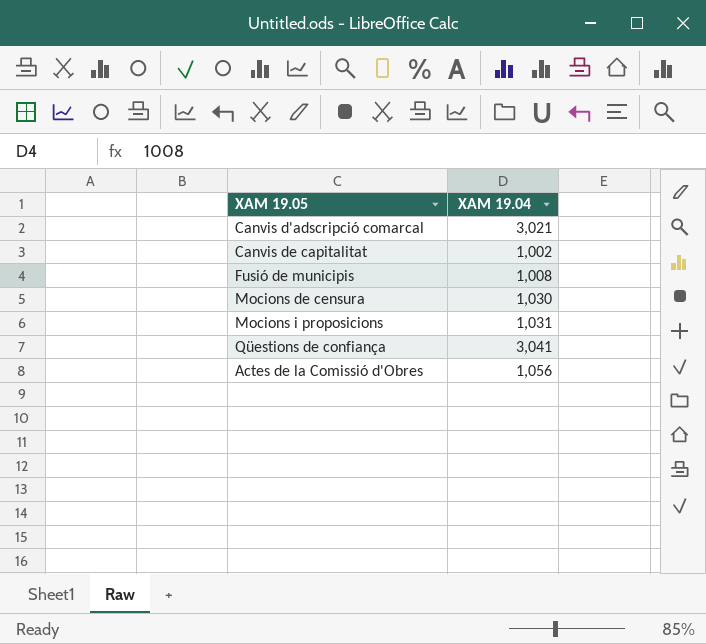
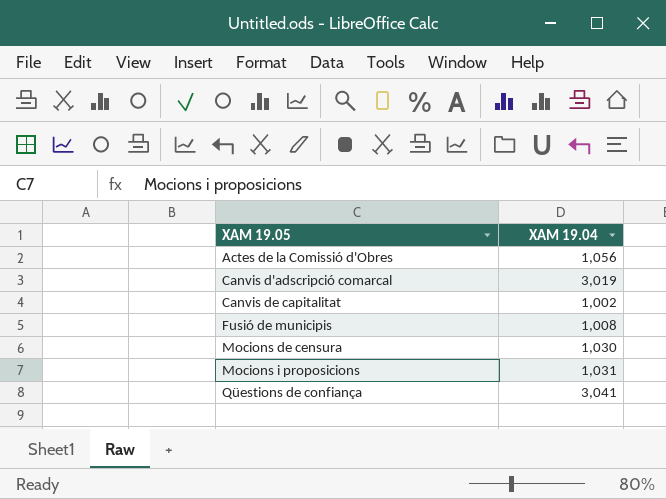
row order: none -> XAM 19.05 ascending
Canvis d'adscripció comarcal | XAM 19.04: 3,021 -> 3,019

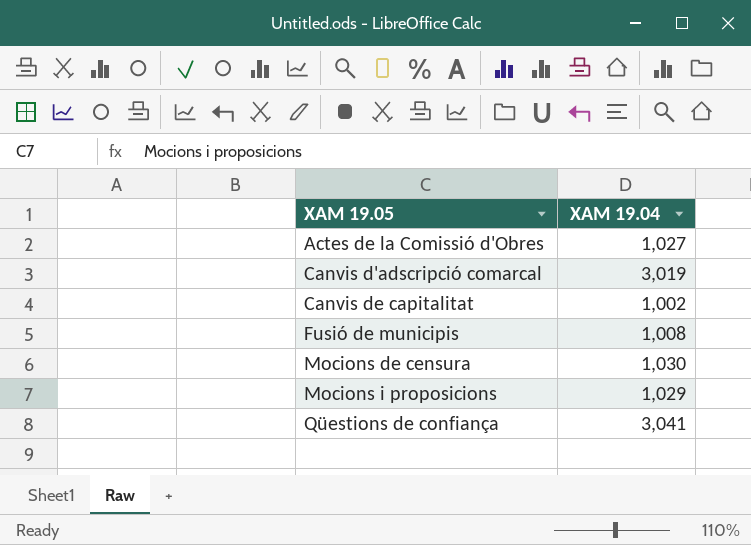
Actes de la Comissió d'Obres | XAM 19.04: 1,056 -> 1,027
Mocions i proposicions | XAM 19.04: 1,031 -> 1,029

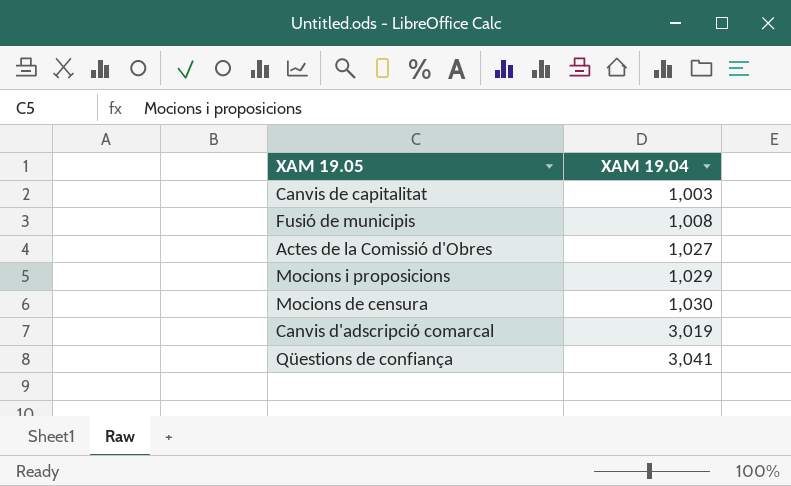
row order: XAM 19.05 ascending -> XAM 19.04 ascending
Canvis de capitalitat | XAM 19.04: 1,002 -> 1,003

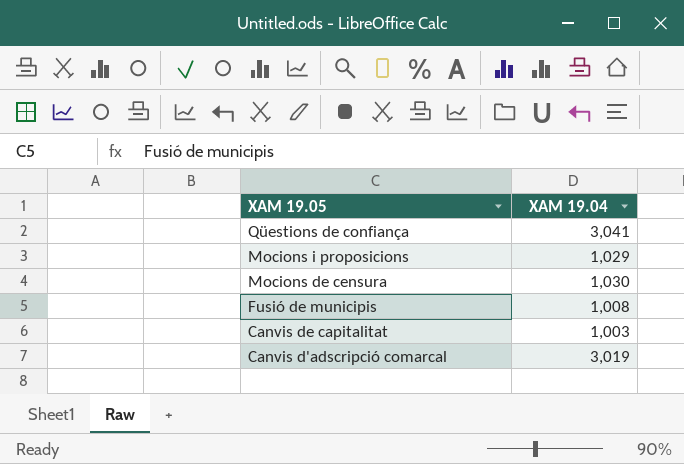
row order: XAM 19.04 ascending -> XAM 19.05 descending
row Actes de la Comissió d'Obres: 1,027 -> none

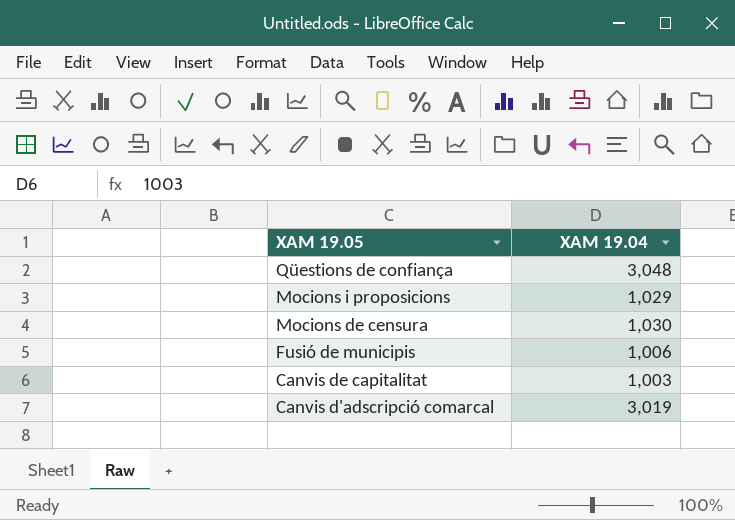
Qüestions de confiança | XAM 19.04: 3,041 -> 3,048
Fusió de municipis | XAM 19.04: 1,008 -> 1,006

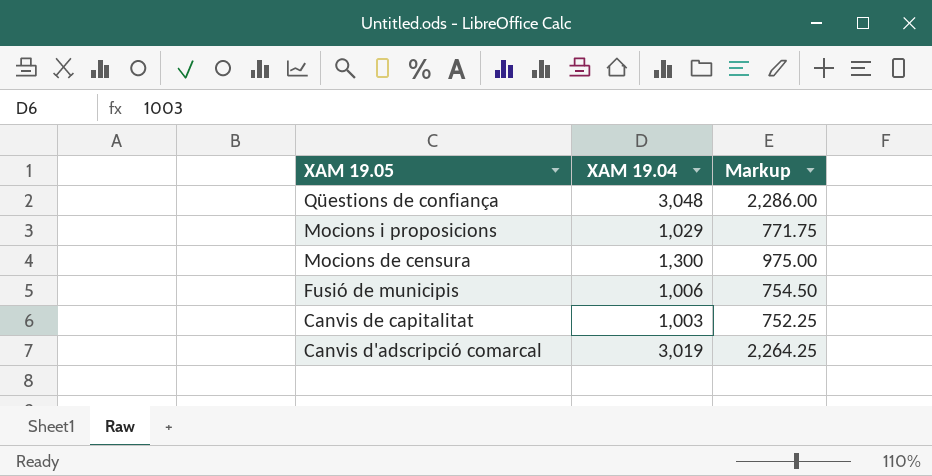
column Markup | formula: none -> [XAM 19.04] * 0.75
Mocions de censura | XAM 19.04: 1,030 -> 1,300

